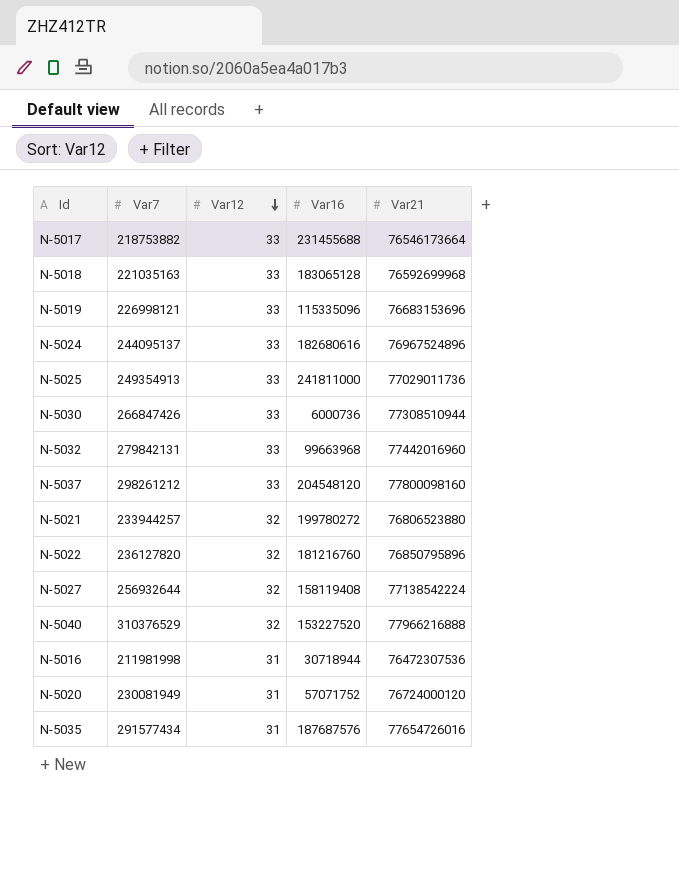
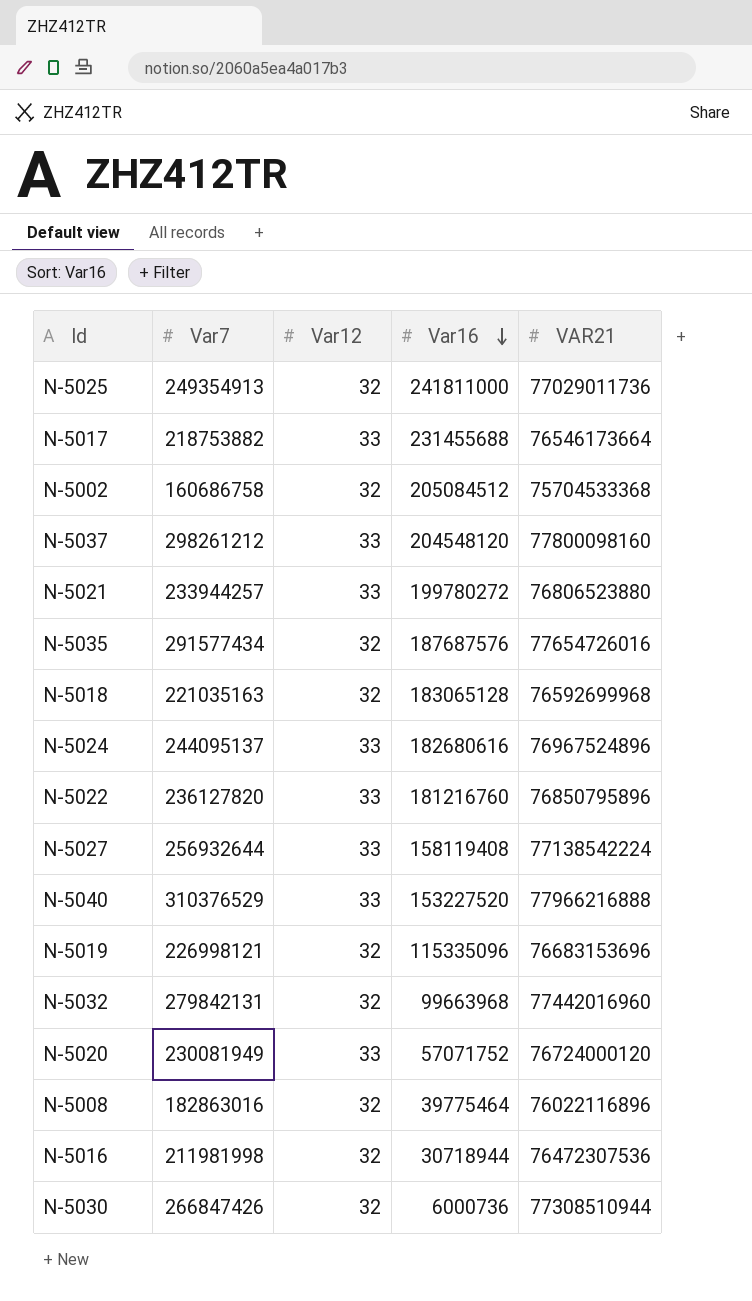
row order: Var12 descending -> Var16 descending
column name: Var21 -> VAR21
N-5025 | Var12: 33 -> 32
row N-5002: none -> 160686758 | 32 | 205084512 | 75704533368
N-5021 | Var12: 32 -> 33
N-5035 | Var12: 31 -> 32
N-5018 | Var12: 33 -> 32
N-5022 | Var12: 32 -> 33
N-5027 | Var12: 32 -> 33
N-5040 | Var12: 32 -> 33
N-5019 | Var12: 33 -> 32
N-5032 | Var12: 33 -> 32
N-5020 | Var12: 31 -> 33
row N-5008: none -> 182863016 | 32 | 39775464 | 76022116896
N-5016 | Var12: 31 -> 32
N-5030 | Var12: 33 -> 32

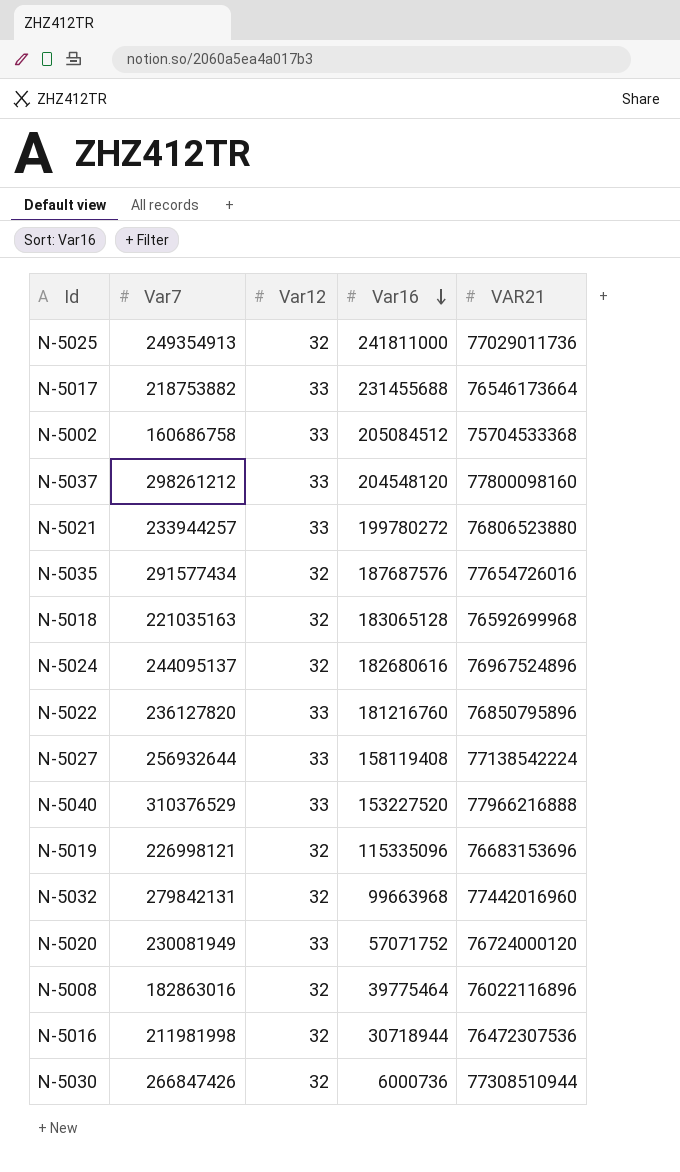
N-5002 | Var12: 32 -> 33
N-5024 | Var12: 33 -> 32

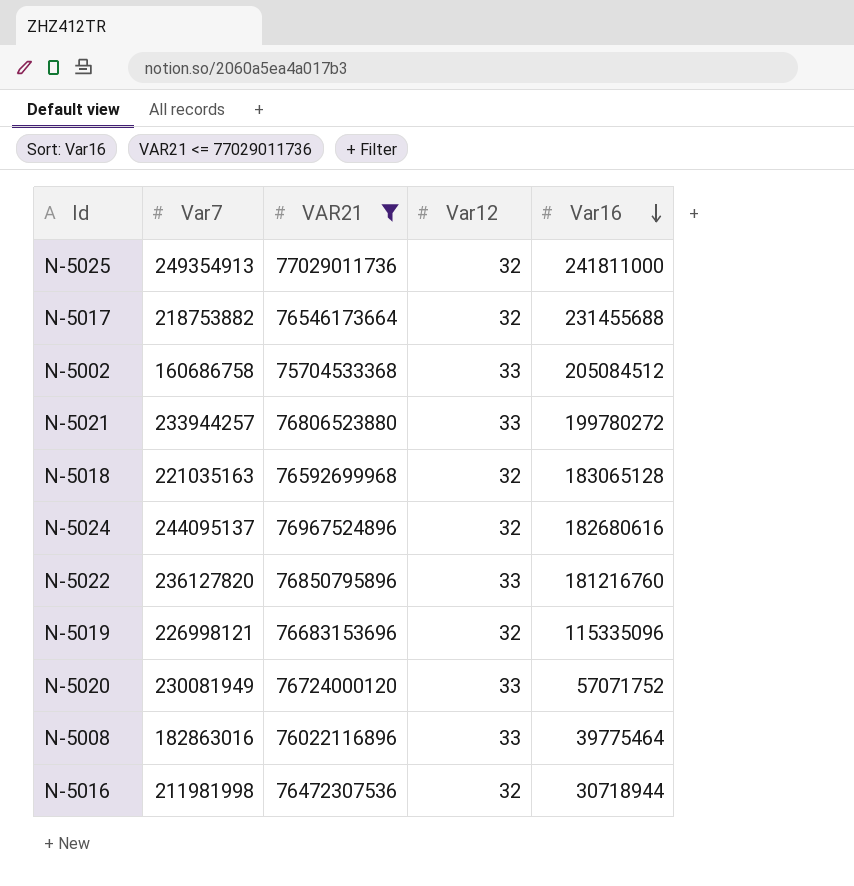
filter: none -> VAR21 <= 77029011736
column VAR21 | position: 5 -> 3
N-5017 | Var12: 33 -> 32
N-5008 | Var12: 32 -> 33

